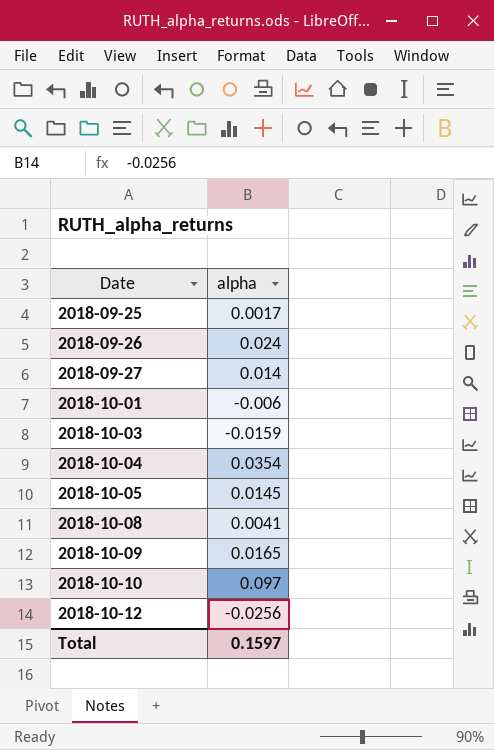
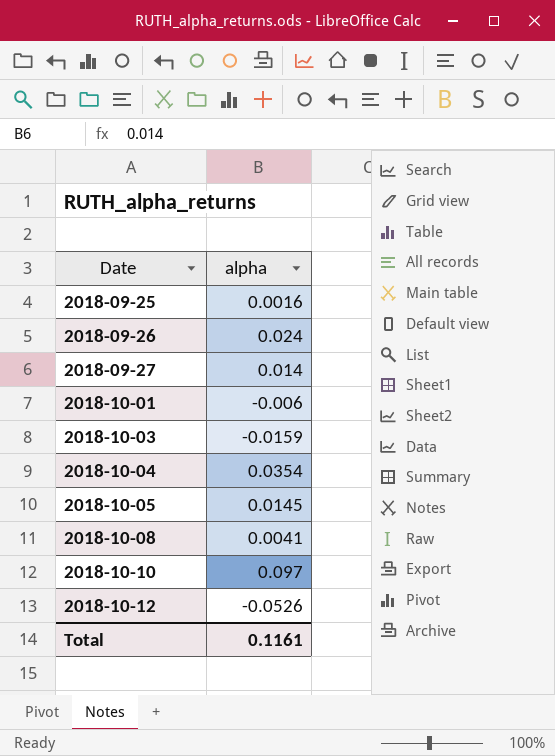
row 2018-10-09: 0.0165 -> none
2018-09-25 | alpha: 0.0017 -> 0.0016
2018-10-12 | alpha: -0.0256 -> -0.0526
Total | alpha: 0.1597 -> 0.1161

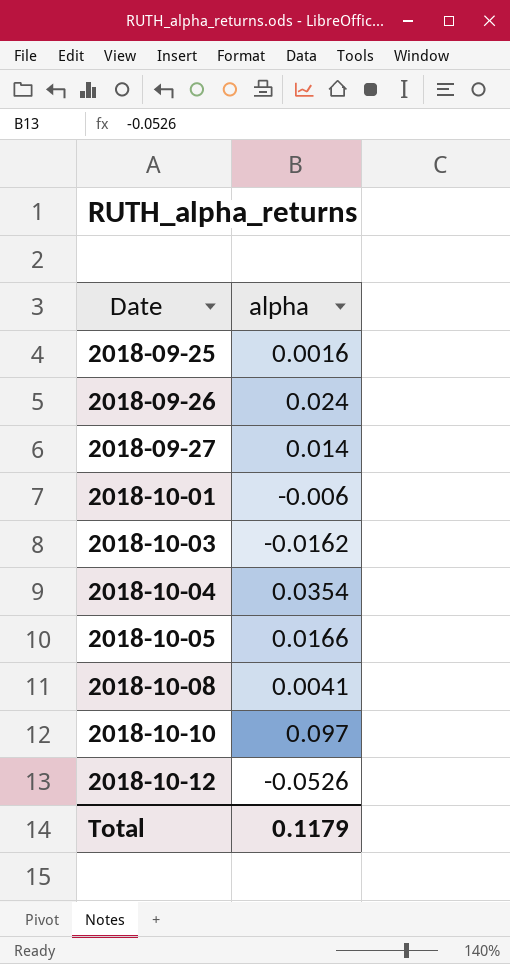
2018-10-03 | alpha: -0.0159 -> -0.0162
2018-10-05 | alpha: 0.0145 -> 0.0166
Total | alpha: 0.1161 -> 0.1179

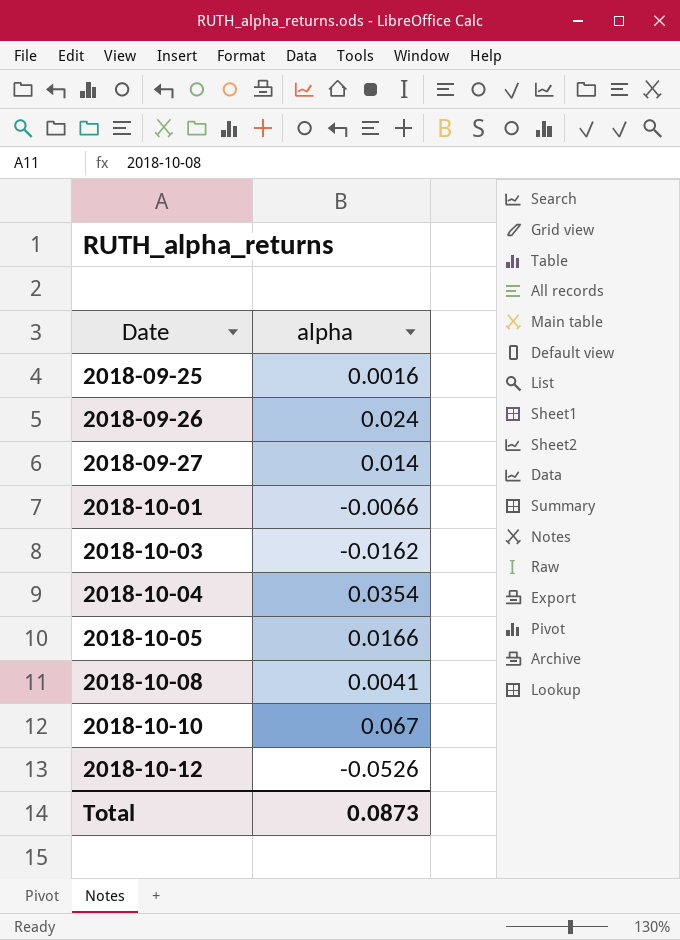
2018-10-01 | alpha: -0.006 -> -0.0066
2018-10-10 | alpha: 0.097 -> 0.067
Total | alpha: 0.1179 -> 0.0873

